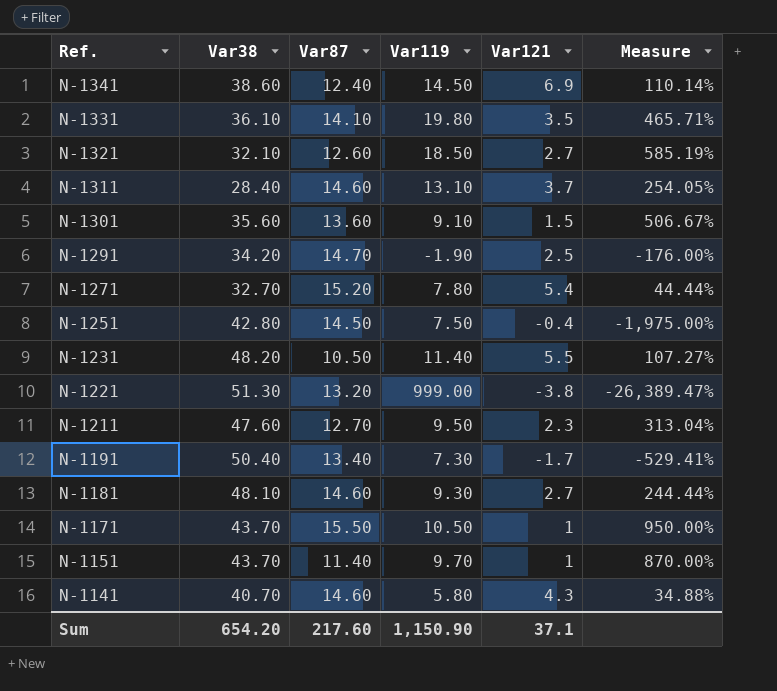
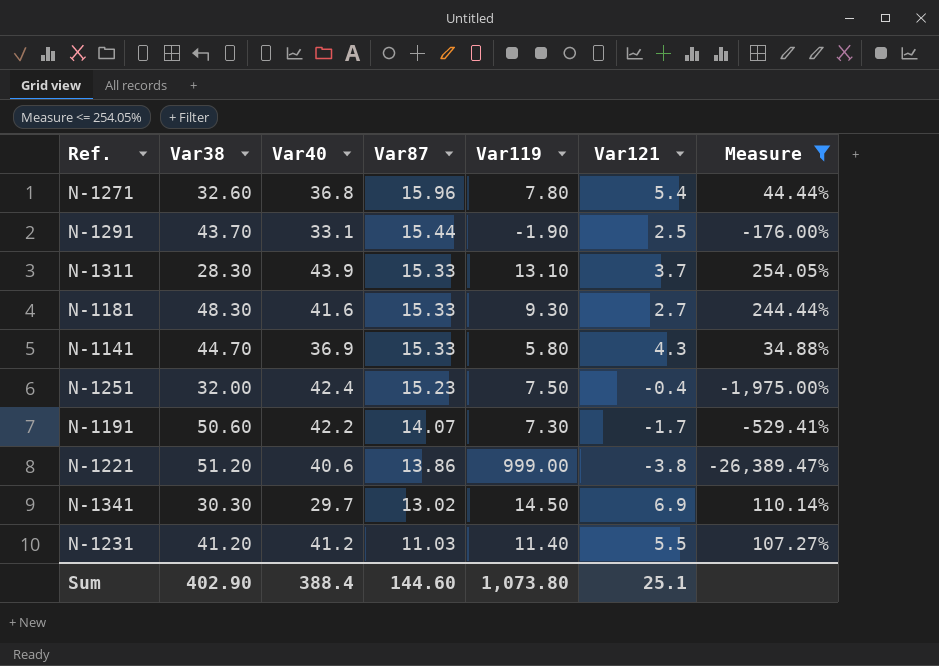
filter: none -> Measure <= 254.05%
row order: Ref. descending -> Var87 descending
column Var40 | position: none -> 3
N-1271 | Var38: 32.70 -> 32.60
N-1271 | Var87: 15.20 -> 15.96
N-1291 | Var38: 34.20 -> 43.70
N-1291 | Var87: 14.70 -> 15.44
N-1311 | Var38: 28.40 -> 28.30
N-1311 | Var87: 14.60 -> 15.33
N-1181 | Var38: 48.10 -> 48.30
N-1181 | Var87: 14.60 -> 15.33
N-1141 | Var38: 40.70 -> 44.70
N-1141 | Var87: 14.60 -> 15.33
N-1251 | Var38: 42.80 -> 32.00
N-1251 | Var87: 14.50 -> 15.23
N-1191 | Var38: 50.40 -> 50.60
N-1191 | Var87: 13.40 -> 14.07
N-1221 | Var38: 51.30 -> 51.20
N-1221 | Var87: 13.20 -> 13.86
N-1341 | Var38: 38.60 -> 30.30
N-1341 | Var87: 12.40 -> 13.02
N-1231 | Var38: 48.20 -> 41.20
N-1231 | Var87: 10.50 -> 11.03
Sum | Var38: 654.20 -> 402.90
Sum | Var87: 217.60 -> 144.60
Sum | Var119: 1,150.90 -> 1,073.80
Sum | Var121: 37.1 -> 25.1

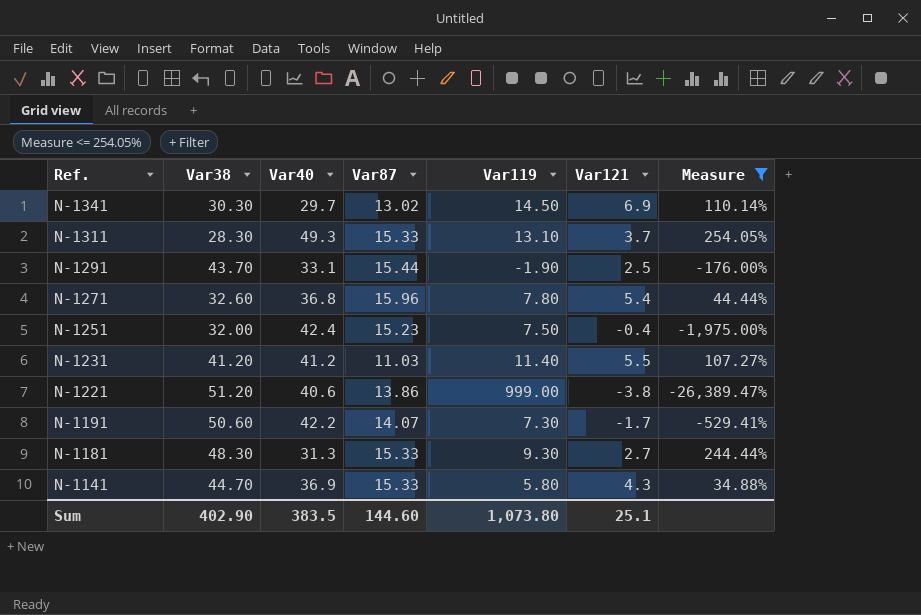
row order: Var87 descending -> Ref. descending
N-1311 | Var40: 43.9 -> 49.3
N-1181 | Var40: 41.6 -> 31.3
Sum | Var40: 388.4 -> 383.5

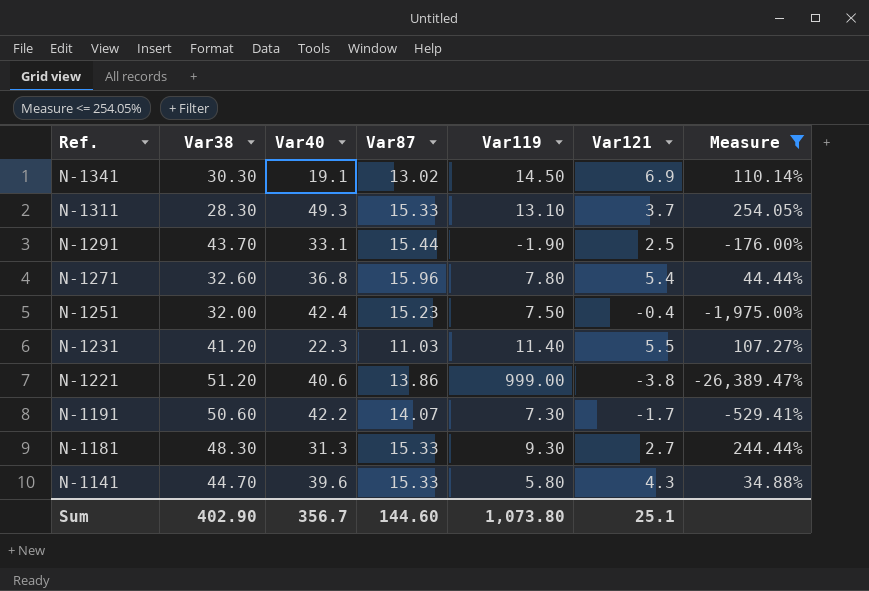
N-1341 | Var40: 29.7 -> 19.1
N-1231 | Var40: 41.2 -> 22.3
N-1141 | Var40: 36.9 -> 39.6
Sum | Var40: 383.5 -> 356.7

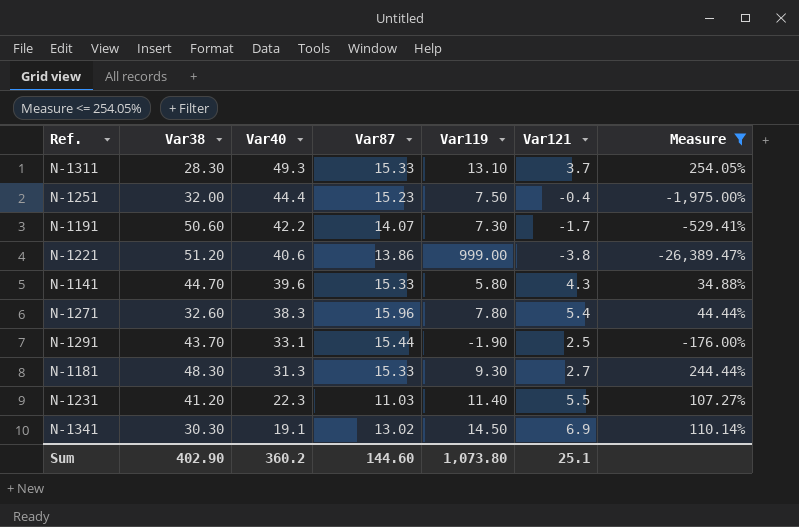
row order: Ref. descending -> Var40 descending
N-1251 | Var40: 42.4 -> 44.4
N-1271 | Var40: 36.8 -> 38.3
Sum | Var40: 356.7 -> 360.2

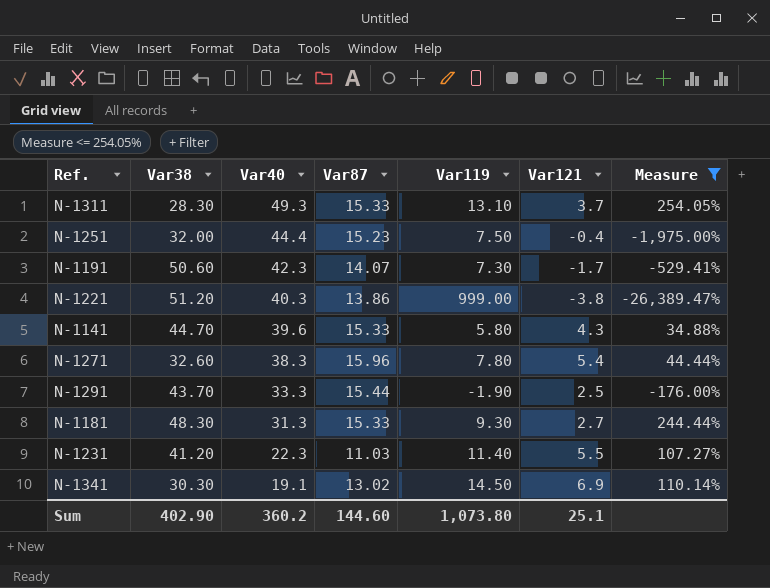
N-1191 | Var40: 42.2 -> 42.3
N-1221 | Var40: 40.6 -> 40.3
N-1291 | Var40: 33.1 -> 33.3

